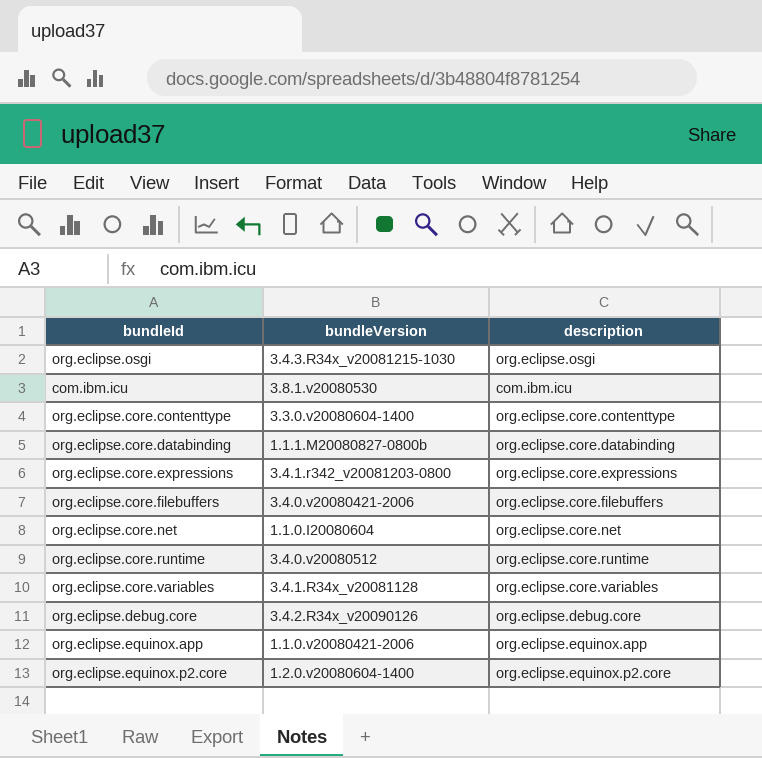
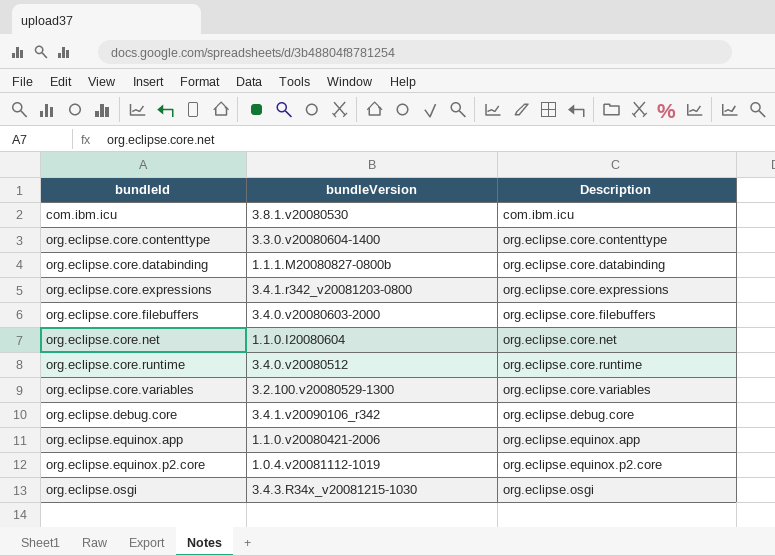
row order: none -> bundleId ascending
column name: description -> Description
org.eclipse.core.filebuffers | bundleVersion: 3.4.0.v20080421-2006 -> 3.4.0.v20080603-2000
org.eclipse.core.variables | bundleVersion: 3.4.1.R34x_v20081128 -> 3.2.100.v20080529-1300
org.eclipse.debug.core | bundleVersion: 3.4.2.R34x_v20090126 -> 3.4.1.v20090106_r342
org.eclipse.equinox.p2.core | bundleVersion: 1.2.0.v20080604-1400 -> 1.0.4.v20081112-1019

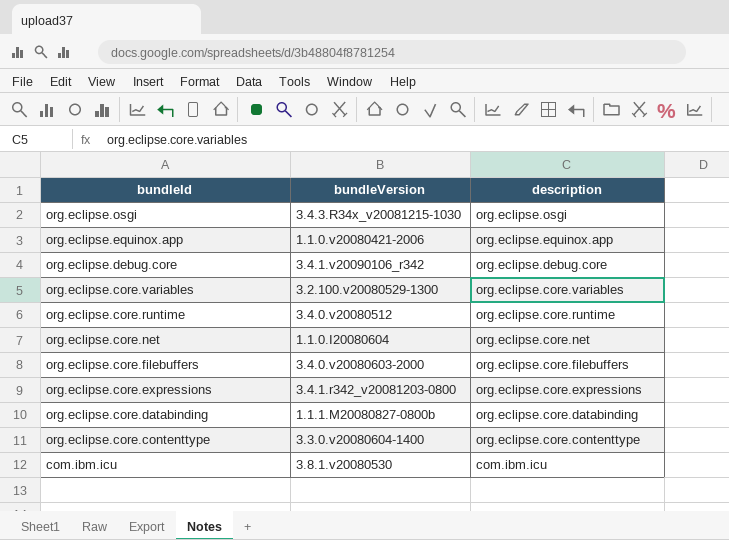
row order: bundleId ascending -> bundleId descending
column name: Description -> description
row org.eclipse.equinox.p2.core: 1.0.4.v20081112-1019 | org.eclipse.equinox.p2.core -> none

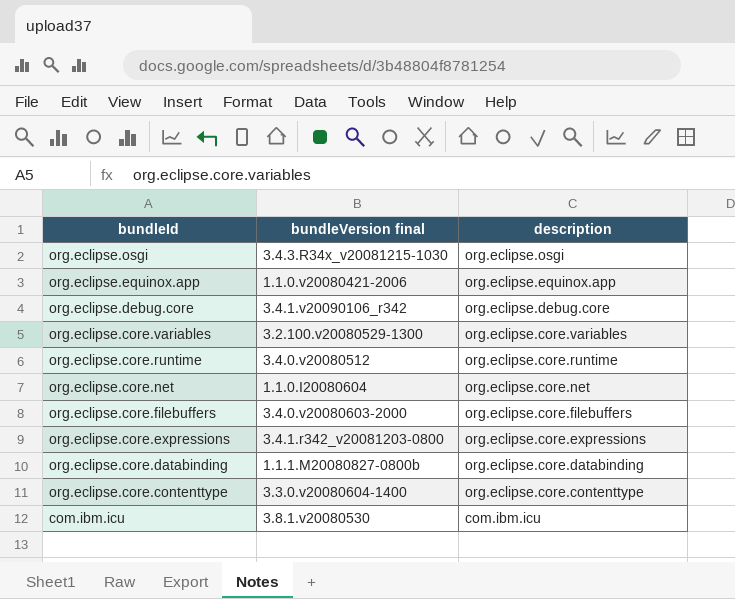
column name: bundleVersion -> bundleVersion final

